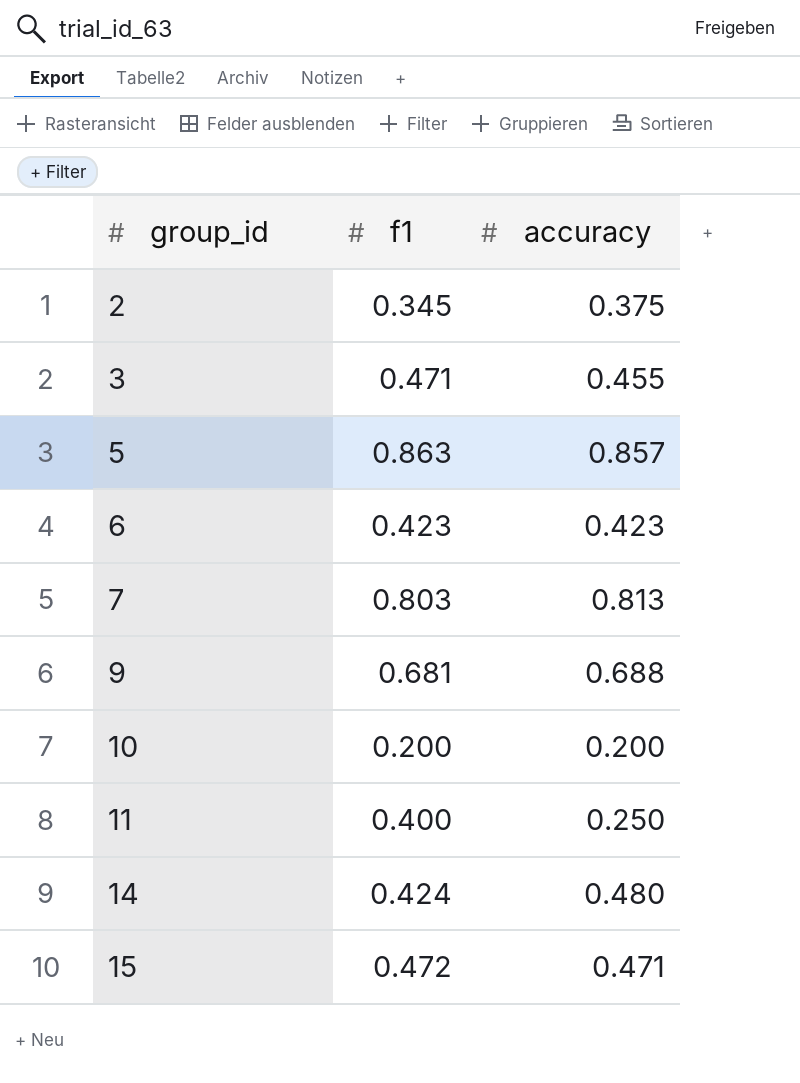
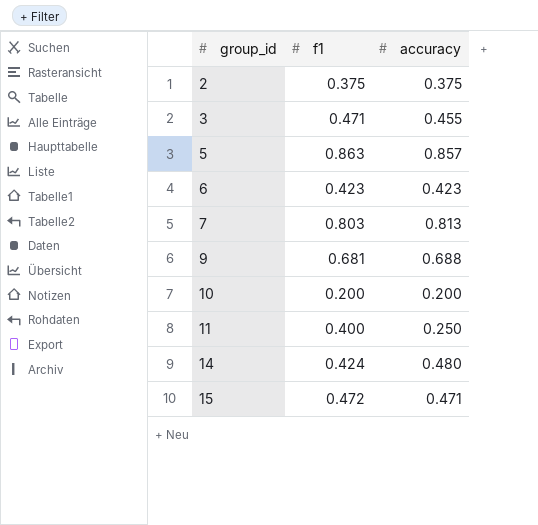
2 | f1: 0.345 -> 0.375

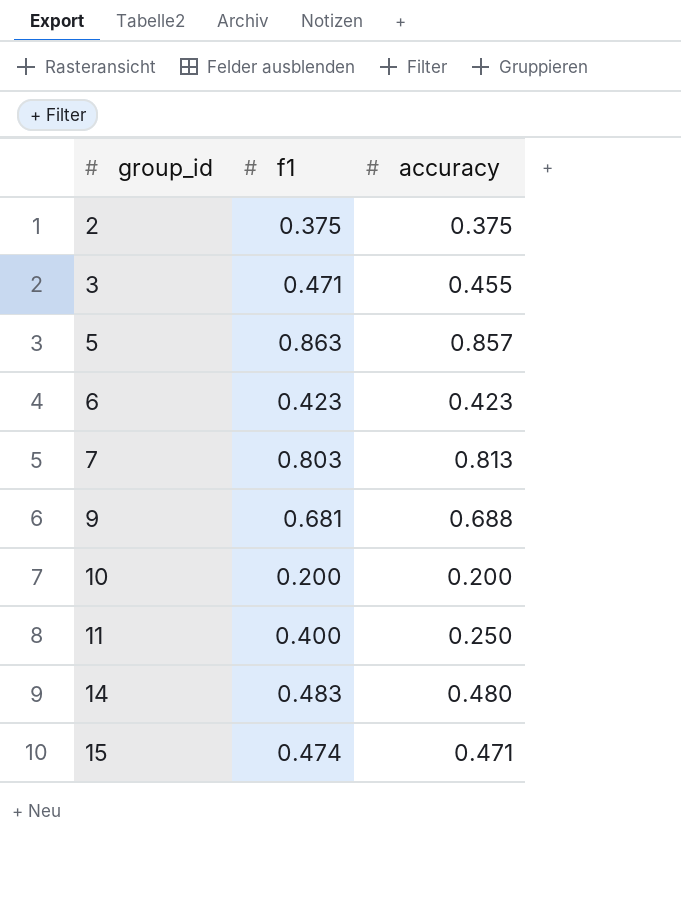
14 | f1: 0.424 -> 0.483
15 | f1: 0.472 -> 0.474

